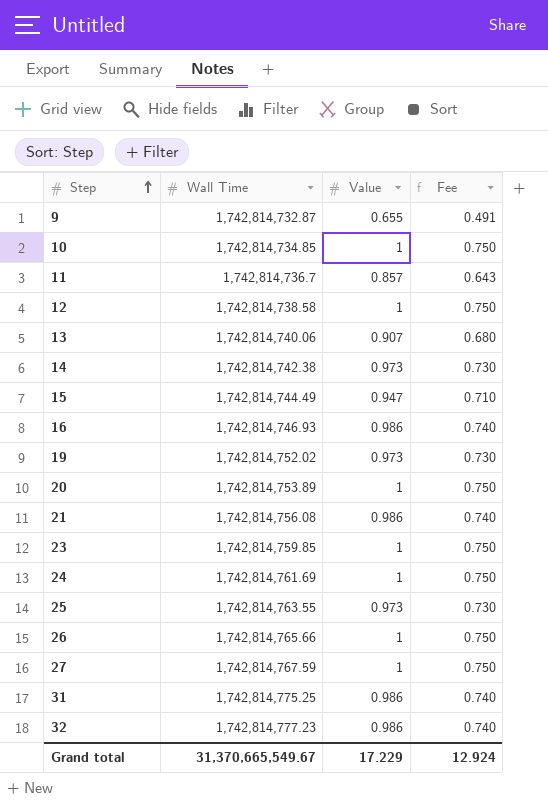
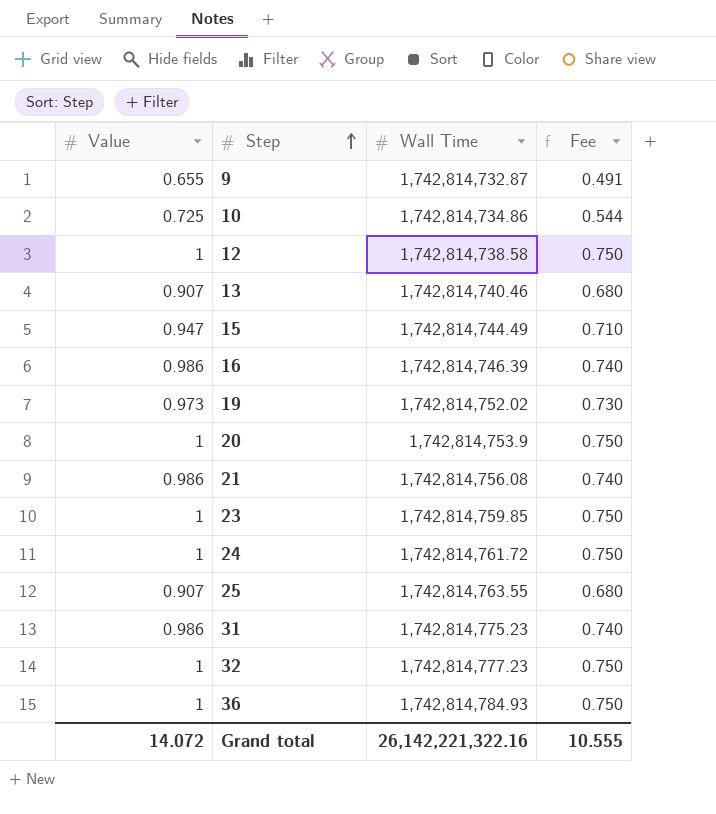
column Value | position: 3 -> 1
row 11: 1,742,814,736.7 | 0.857 | 0.643 -> none
row 14: 1,742,814,742.38 | 0.973 | 0.730 -> none
row 26: 1,742,814,765.66 | 1 | 0.750 -> none
row 27: 1,742,814,767.59 | 1 | 0.750 -> none
10 | Value: 1 -> 0.725
10 | Wall Time: 1,742,814,734.85 -> 1,742,814,734.86
10 | Fee: 0.750 -> 0.544
13 | Wall Time: 1,742,814,740.06 -> 1,742,814,740.46
16 | Wall Time: 1,742,814,746.93 -> 1,742,814,746.39
20 | Wall Time: 1,742,814,753.89 -> 1,742,814,753.9
24 | Wall Time: 1,742,814,761.69 -> 1,742,814,761.72
25 | Value: 0.973 -> 0.907
25 | Fee: 0.730 -> 0.680
31 | Wall Time: 1,742,814,775.25 -> 1,742,814,775.23
32 | Value: 0.986 -> 1
32 | Fee: 0.740 -> 0.750
row 36: none -> 1 | 1,742,814,784.93 | 0.750
Grand total | Value: 17.229 -> 14.072
Grand total | Wall Time: 31,370,665,549.67 -> 26,142,221,322.16
Grand total | Fee: 12.924 -> 10.555

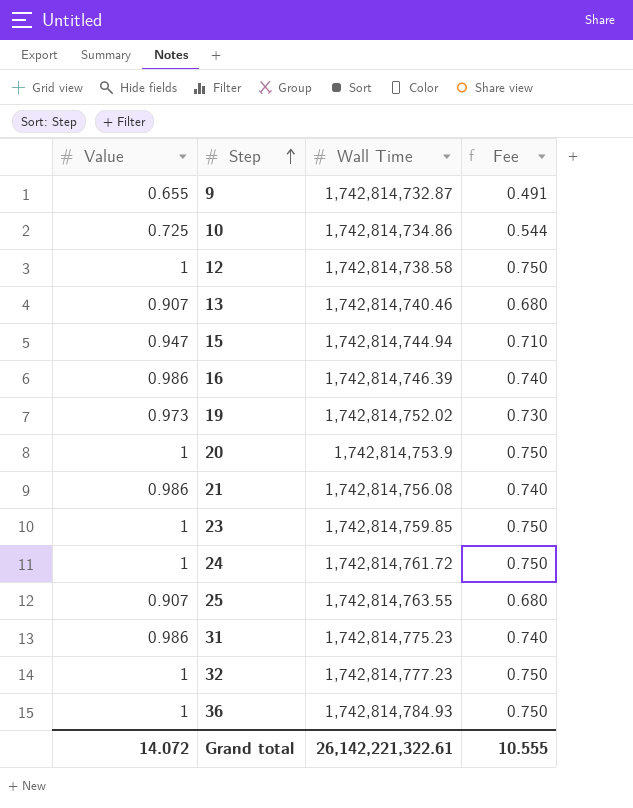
15 | Wall Time: 1,742,814,744.49 -> 1,742,814,744.94
Grand total | Wall Time: 26,142,221,322.16 -> 26,142,221,322.61

